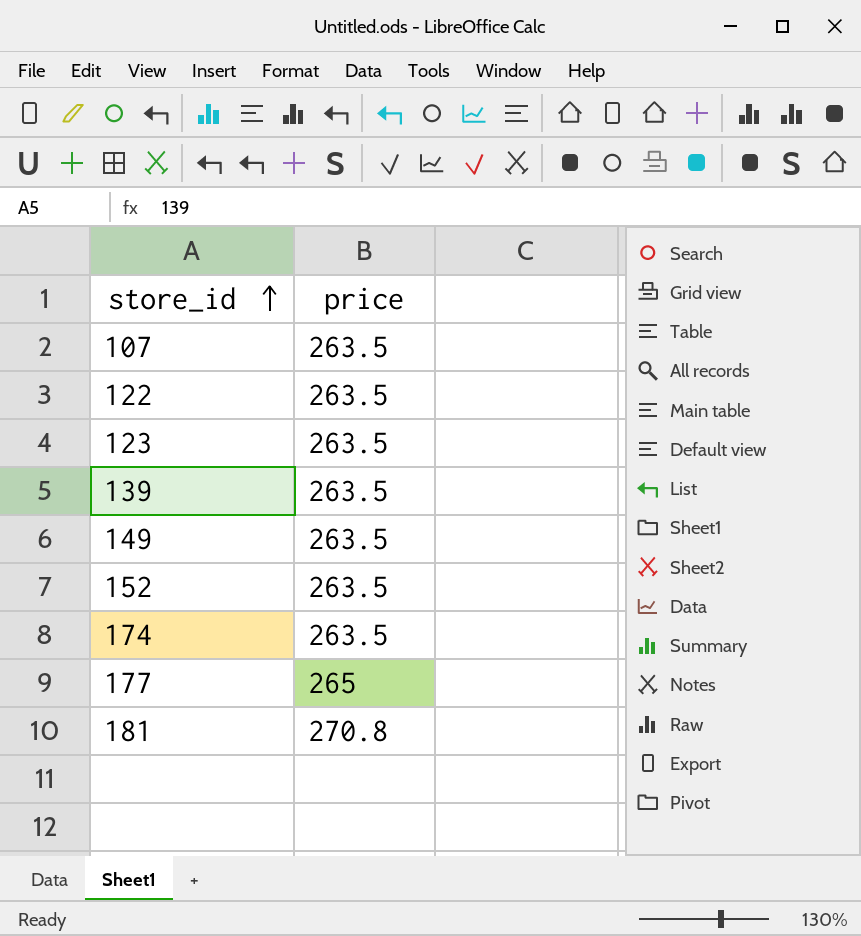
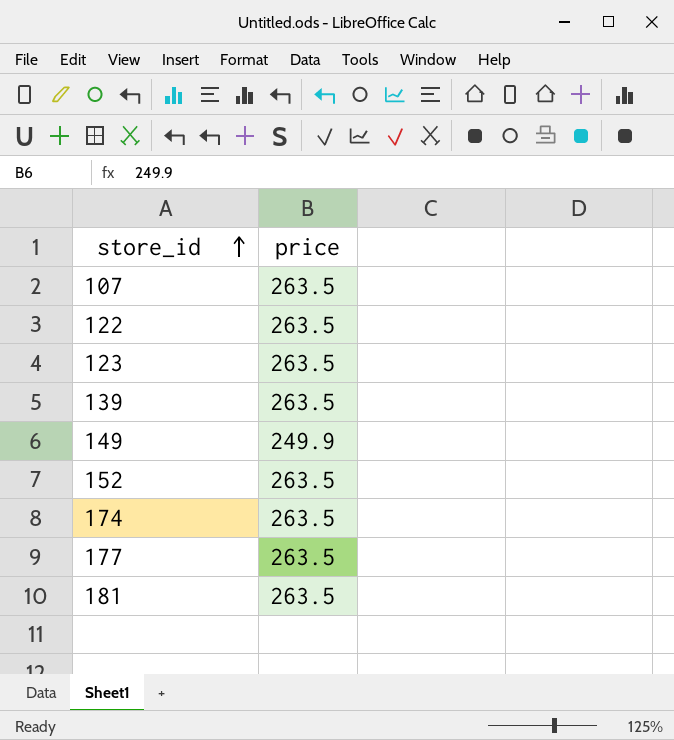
149 | price: 263.5 -> 249.9
177 | price: 265 -> 263.5
181 | price: 270.8 -> 263.5

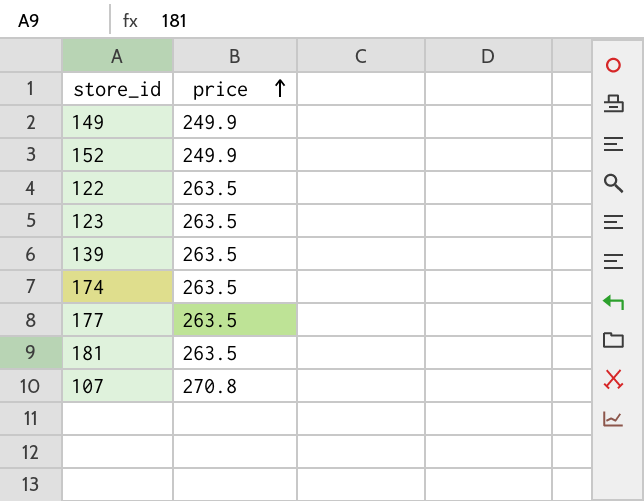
row order: store_id ascending -> price ascending
152 | price: 263.5 -> 249.9
107 | price: 263.5 -> 270.8

